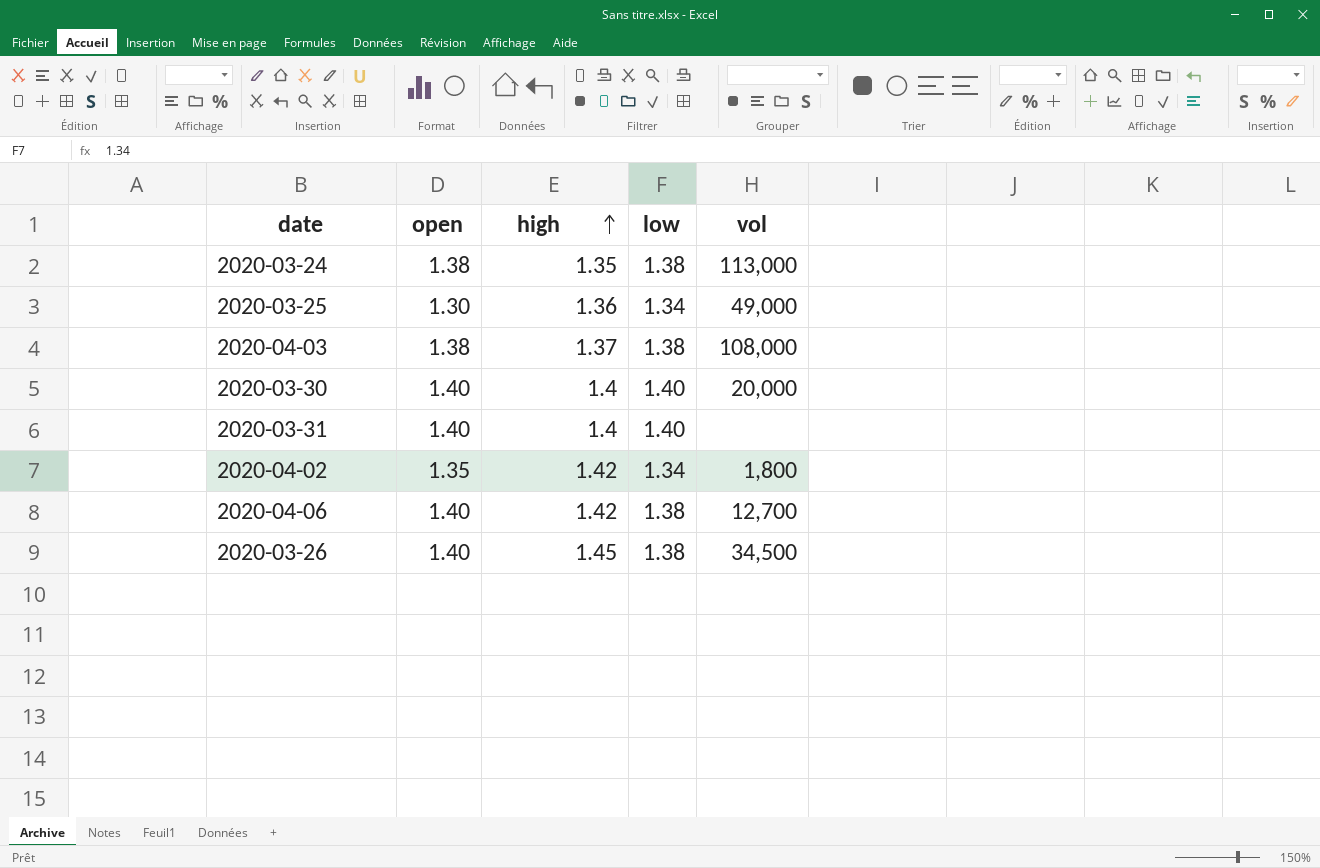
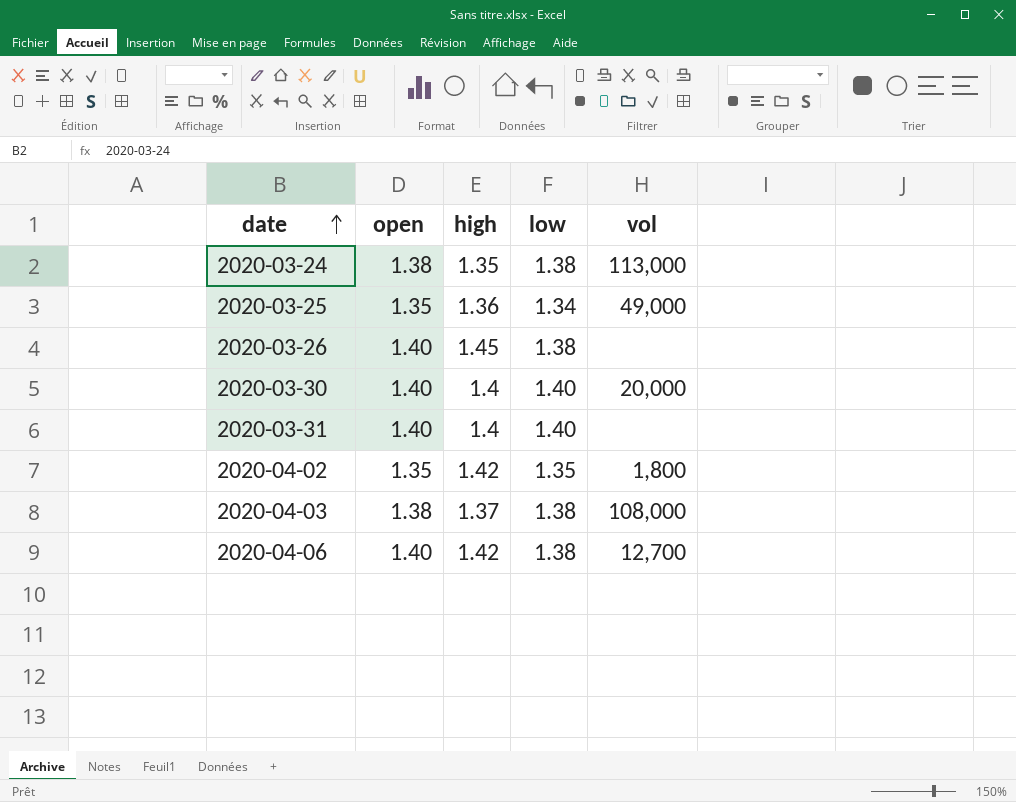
row order: high ascending -> date ascending
2020-03-25 | open: 1.30 -> 1.35
2020-03-26 | vol: 34,500 -> none
2020-04-02 | low: 1.34 -> 1.35

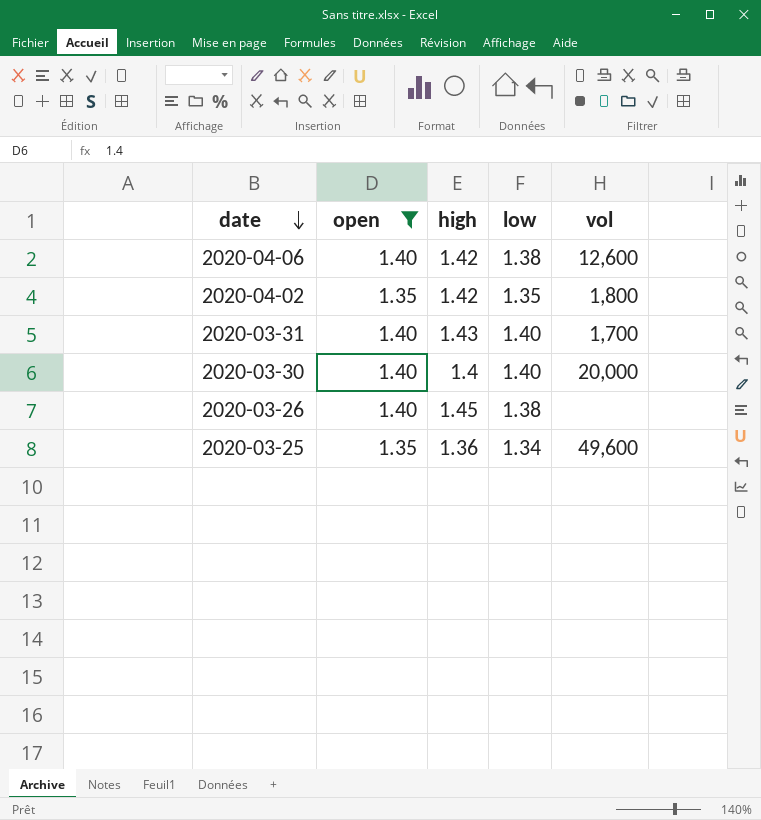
filter: none -> open != 1.38
row order: date ascending -> date descending
2020-04-06 | vol: 12,700 -> 12,600
2020-03-31 | high: 1.4 -> 1.43
2020-03-31 | vol: none -> 1,700
2020-03-25 | vol: 49,000 -> 49,600

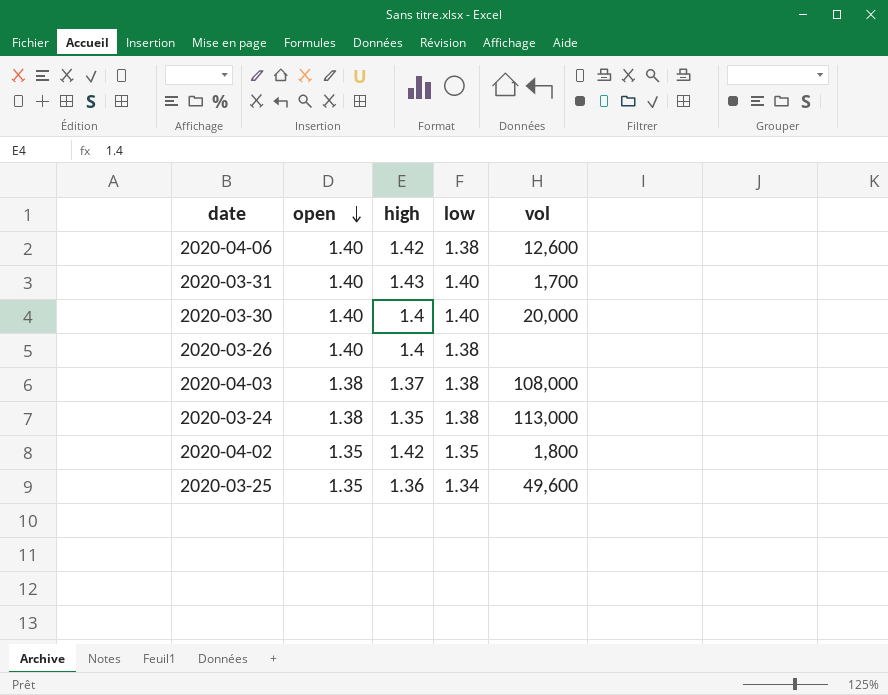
filter: open != 1.38 -> none
row order: date descending -> open descending
2020-03-26 | high: 1.45 -> 1.4

